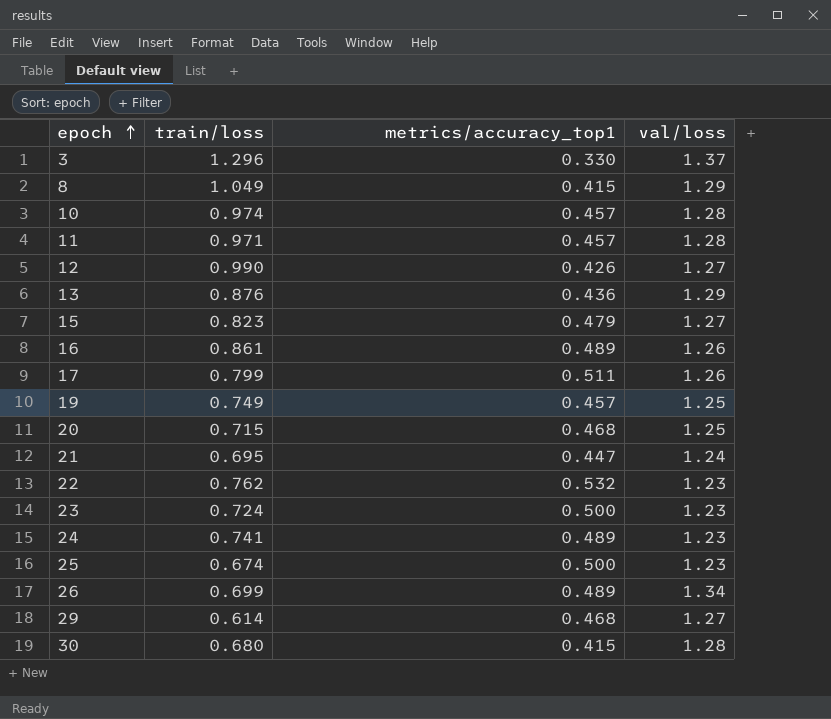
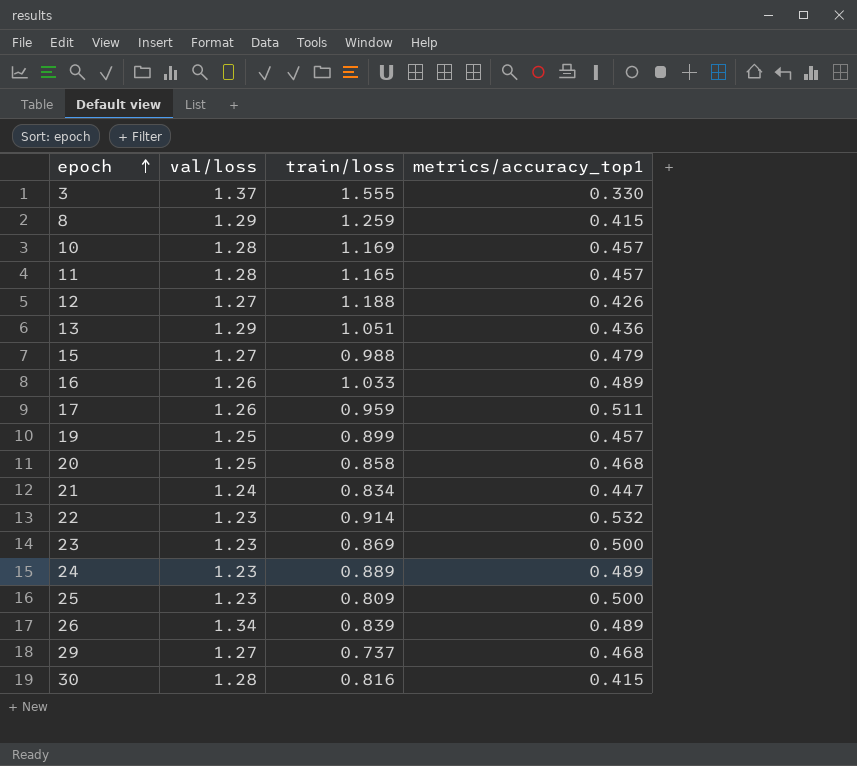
column val/loss | position: 4 -> 2
3 | train/loss: 1.296 -> 1.555
8 | train/loss: 1.049 -> 1.259
10 | train/loss: 0.974 -> 1.169
11 | train/loss: 0.971 -> 1.165
12 | train/loss: 0.990 -> 1.188
13 | train/loss: 0.876 -> 1.051
15 | train/loss: 0.823 -> 0.988
16 | train/loss: 0.861 -> 1.033
17 | train/loss: 0.799 -> 0.959
19 | train/loss: 0.749 -> 0.899
20 | train/loss: 0.715 -> 0.858
21 | train/loss: 0.695 -> 0.834
22 | train/loss: 0.762 -> 0.914
23 | train/loss: 0.724 -> 0.869
24 | train/loss: 0.741 -> 0.889
25 | train/loss: 0.674 -> 0.809
26 | train/loss: 0.699 -> 0.839
29 | train/loss: 0.614 -> 0.737
30 | train/loss: 0.680 -> 0.816

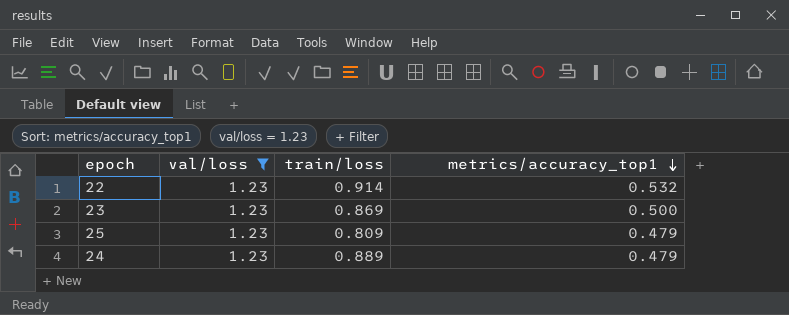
filter: none -> val/loss = 1.23
row order: epoch ascending -> metrics/accuracy_top1 descending
25 | metrics/accuracy_top1: 0.500 -> 0.479
24 | metrics/accuracy_top1: 0.489 -> 0.479

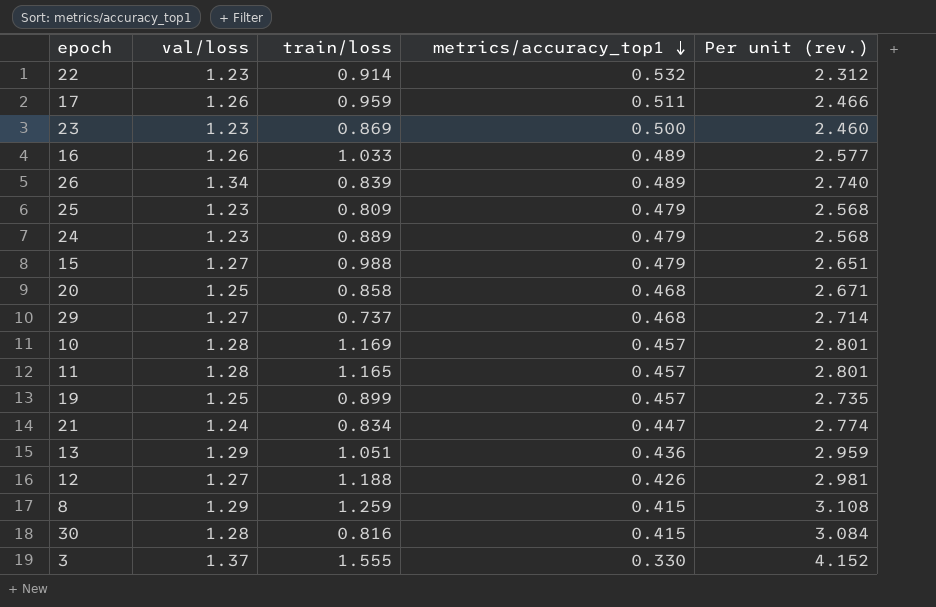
filter: val/loss = 1.23 -> none
column Per unit (rev.) | formula: none -> [val/loss] / [metrics/accuracy_top1]

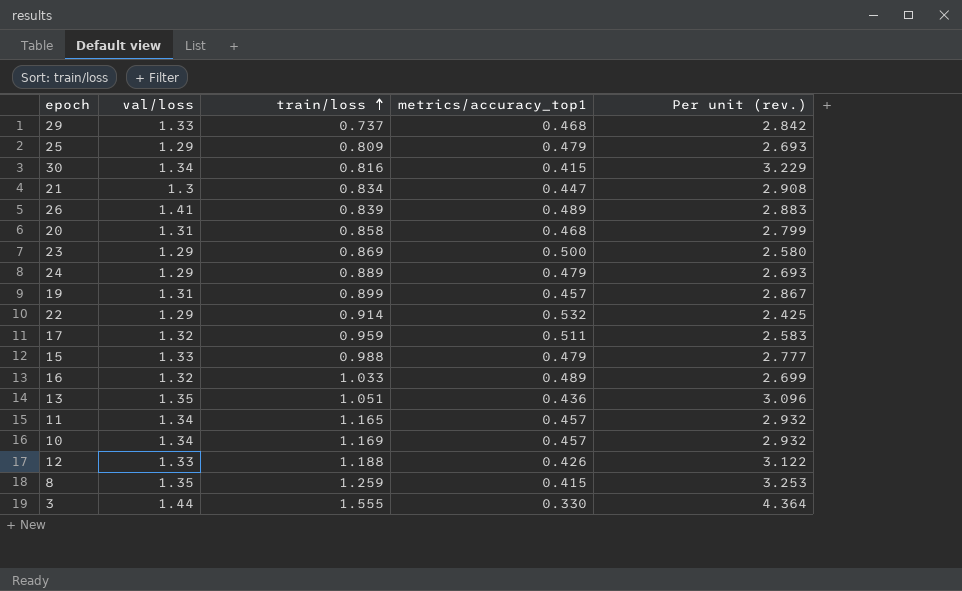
row order: metrics/accuracy_top1 descending -> train/loss ascending
29 | val/loss: 1.27 -> 1.33
29 | Per unit (rev.): 2.714 -> 2.842
25 | val/loss: 1.23 -> 1.29
25 | Per unit (rev.): 2.568 -> 2.693
30 | val/loss: 1.28 -> 1.34
30 | Per unit (rev.): 3.084 -> 3.229
21 | val/loss: 1.24 -> 1.3
21 | Per unit (rev.): 2.774 -> 2.908
26 | val/loss: 1.34 -> 1.41
26 | Per unit (rev.): 2.740 -> 2.883
20 | val/loss: 1.25 -> 1.31
20 | Per unit (rev.): 2.671 -> 2.799
23 | val/loss: 1.23 -> 1.29
23 | Per unit (rev.): 2.460 -> 2.580
24 | val/loss: 1.23 -> 1.29
24 | Per unit (rev.): 2.568 -> 2.693
19 | val/loss: 1.25 -> 1.31
19 | Per unit (rev.): 2.735 -> 2.867
22 | val/loss: 1.23 -> 1.29
22 | Per unit (rev.): 2.312 -> 2.425
17 | val/loss: 1.26 -> 1.32
17 | Per unit (rev.): 2.466 -> 2.583
15 | val/loss: 1.27 -> 1.33
15 | Per unit (rev.): 2.651 -> 2.777
16 | val/loss: 1.26 -> 1.32
16 | Per unit (rev.): 2.577 -> 2.699
13 | val/loss: 1.29 -> 1.35
13 | Per unit (rev.): 2.959 -> 3.096
11 | val/loss: 1.28 -> 1.34
11 | Per unit (rev.): 2.801 -> 2.932
10 | val/loss: 1.28 -> 1.34
10 | Per unit (rev.): 2.801 -> 2.932
12 | val/loss: 1.27 -> 1.33
12 | Per unit (rev.): 2.981 -> 3.122
8 | val/loss: 1.29 -> 1.35
8 | Per unit (rev.): 3.108 -> 3.253
3 | val/loss: 1.37 -> 1.44
3 | Per unit (rev.): 4.152 -> 4.364

